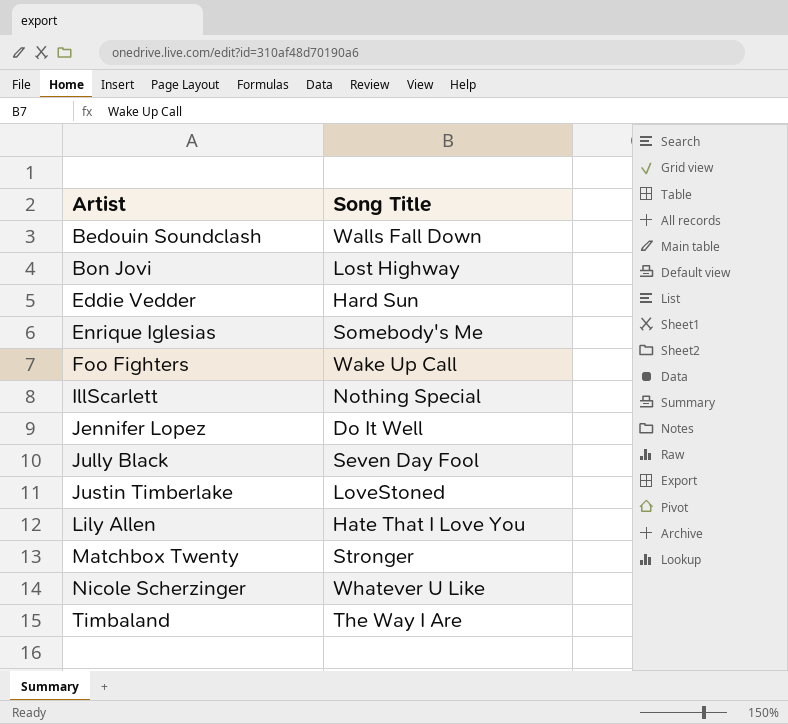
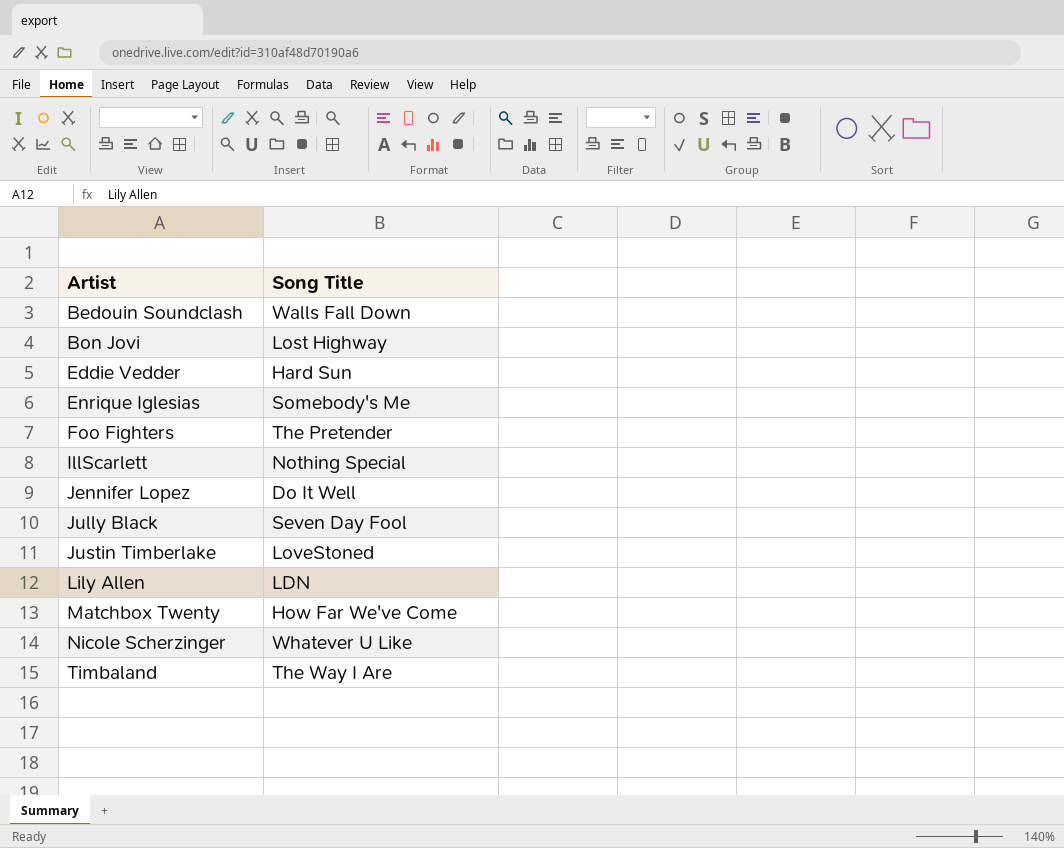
Foo Fighters | Song Title: Wake Up Call -> The Pretender
Lily Allen | Song Title: Hate That I Love You -> LDN
Matchbox Twenty | Song Title: Stronger -> How Far We've Come

